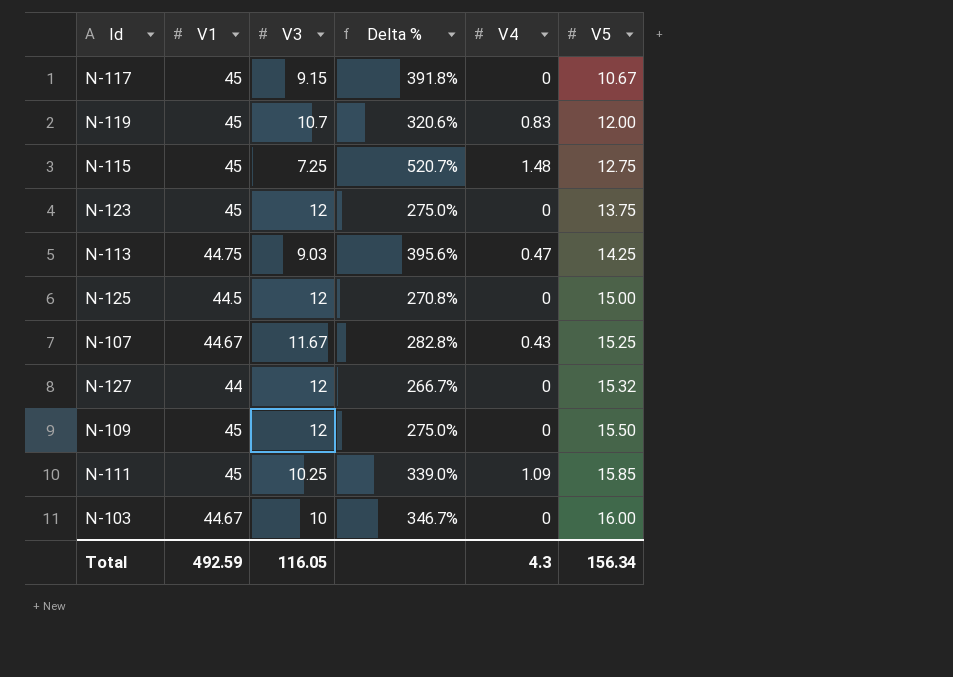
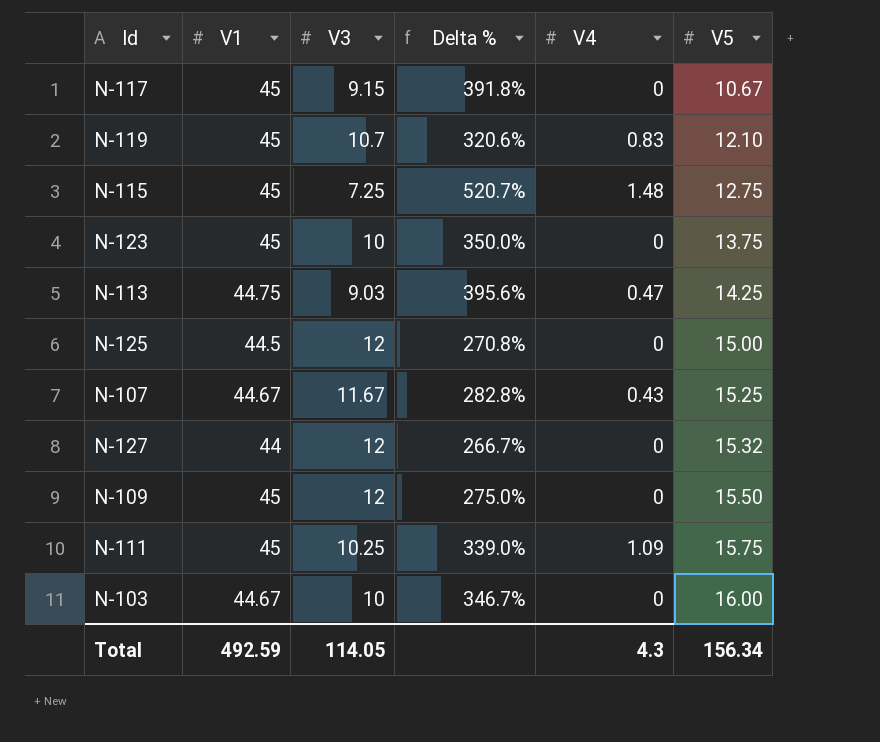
N-119 | V5: 12.00 -> 12.10
N-123 | V3: 12 -> 10
N-123 | Delta %: 275.0% -> 350.0%
N-111 | V5: 15.85 -> 15.75
Total | V3: 116.05 -> 114.05

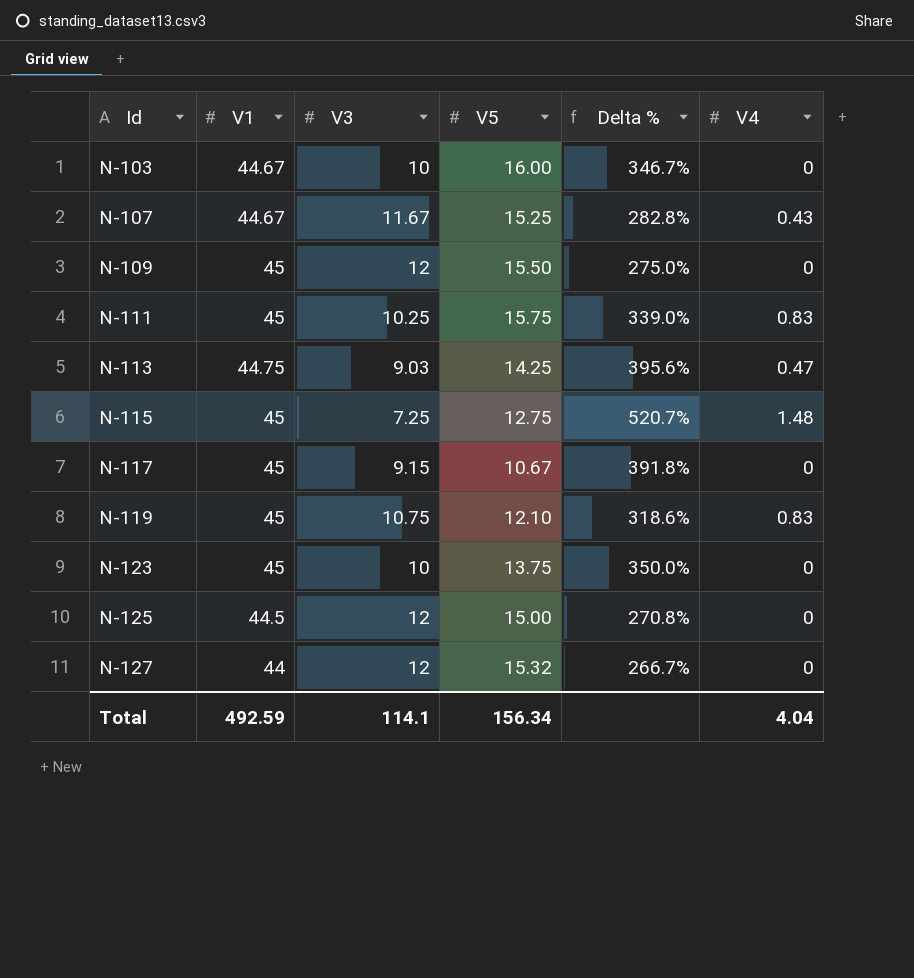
row order: V5 ascending -> Id ascending
column V5 | position: 6 -> 4
N-111 | V4: 1.09 -> 0.83
N-119 | V3: 10.7 -> 10.75
N-119 | Delta %: 320.6% -> 318.6%
Total | V3: 114.05 -> 114.1
Total | V4: 4.3 -> 4.04

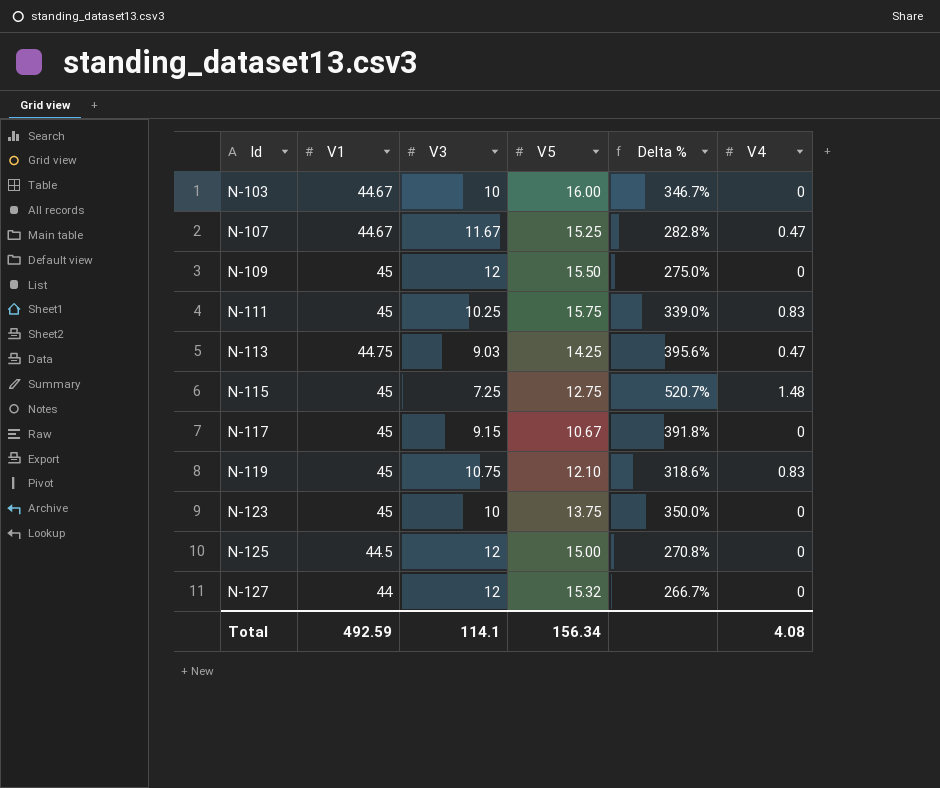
N-107 | V4: 0.43 -> 0.47
Total | V4: 4.04 -> 4.08

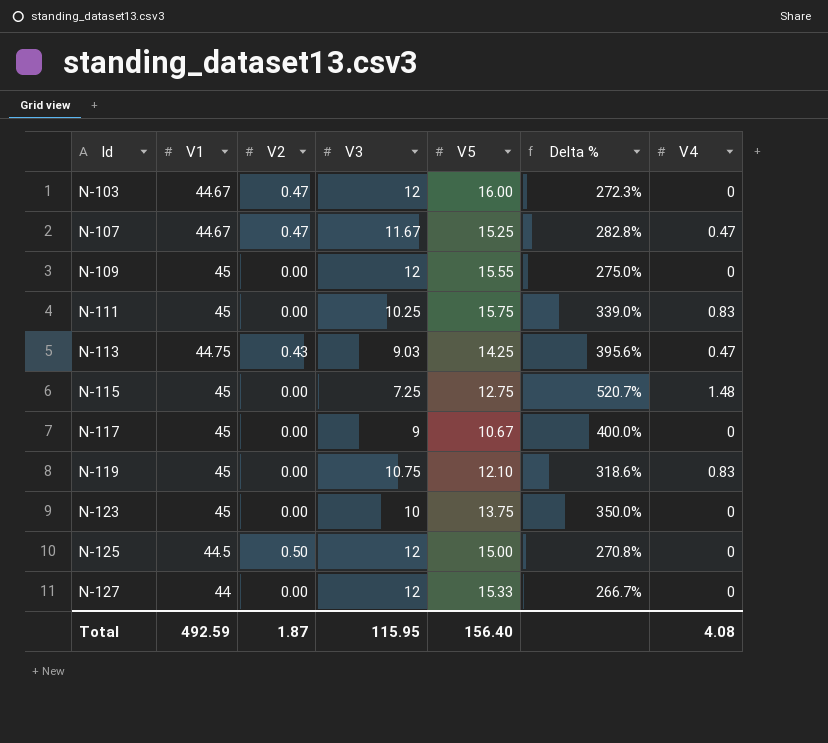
column V2 | position: none -> 3
N-103 | V3: 10 -> 12
N-103 | Delta %: 346.7% -> 272.3%
N-109 | V5: 15.50 -> 15.55
N-117 | V3: 9.15 -> 9
N-117 | Delta %: 391.8% -> 400.0%
N-127 | V5: 15.32 -> 15.33
Total | V3: 114.1 -> 115.95
Total | V5: 156.34 -> 156.40

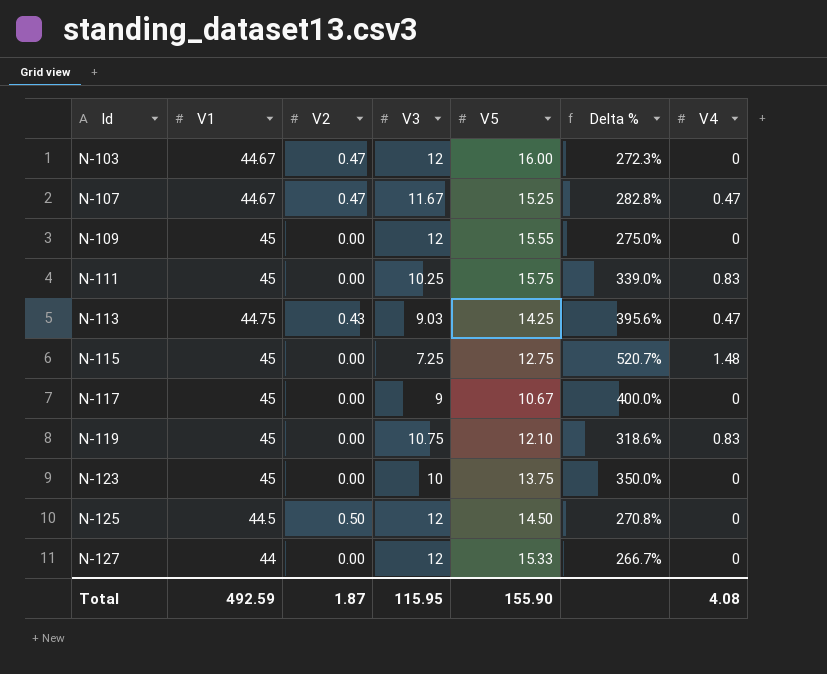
N-125 | V5: 15.00 -> 14.50
Total | V5: 156.40 -> 155.90

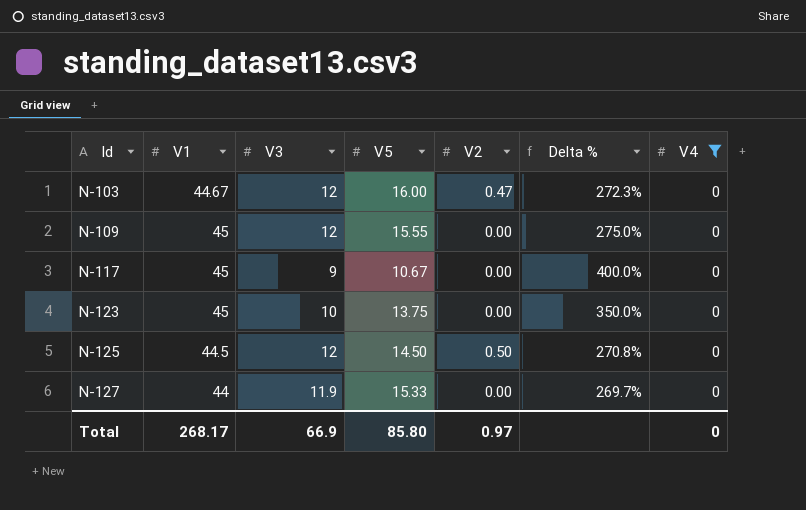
filter: none -> V4 = 0
column V2 | position: 3 -> 5
N-127 | V3: 12 -> 11.9
N-127 | Delta %: 266.7% -> 269.7%
Total | V1: 492.59 -> 268.17
Total | V3: 115.95 -> 66.9
Total | V5: 155.90 -> 85.80
Total | V2: 1.87 -> 0.97
Total | V4: 4.08 -> 0

